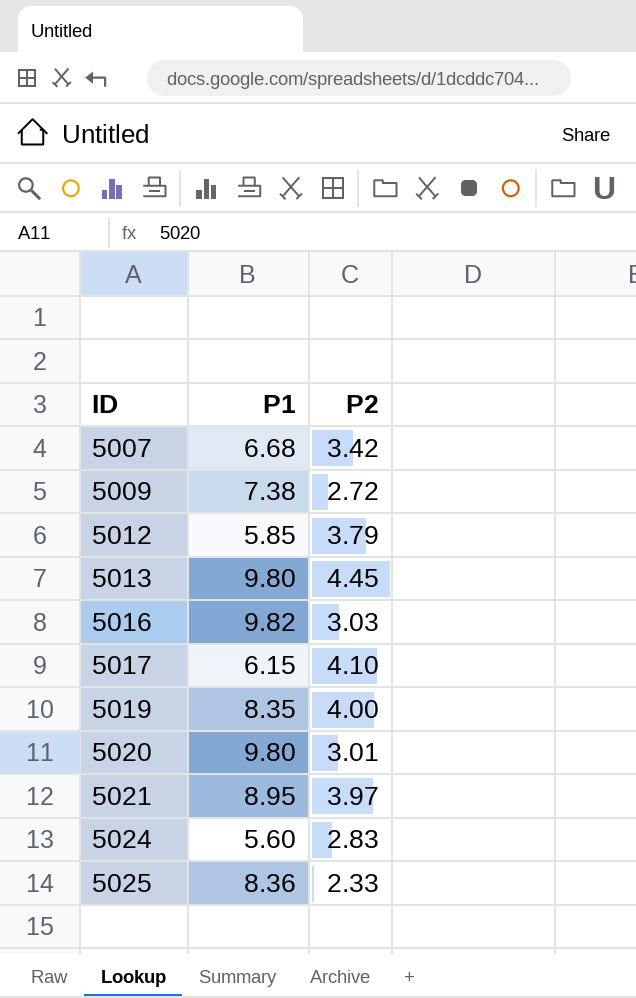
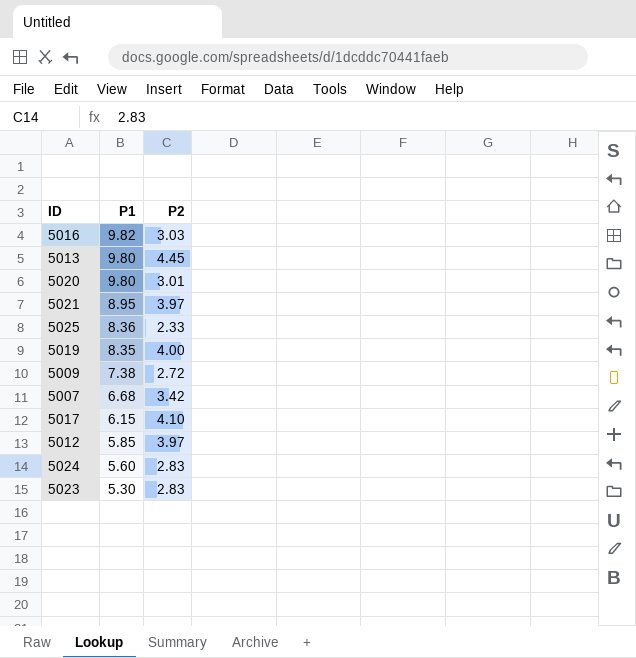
row order: ID ascending -> P1 descending
5012 | P2: 3.79 -> 3.97
row 5023: none -> 5.30 | 2.83

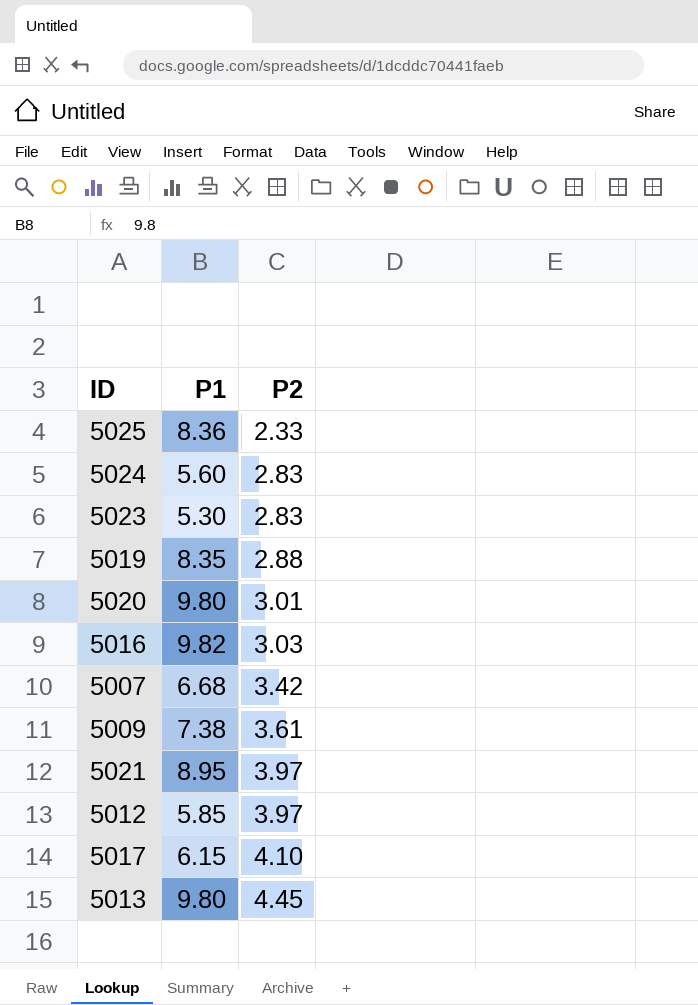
row order: P1 descending -> P2 ascending
5019 | P2: 4.00 -> 2.88
5009 | P2: 2.72 -> 3.61

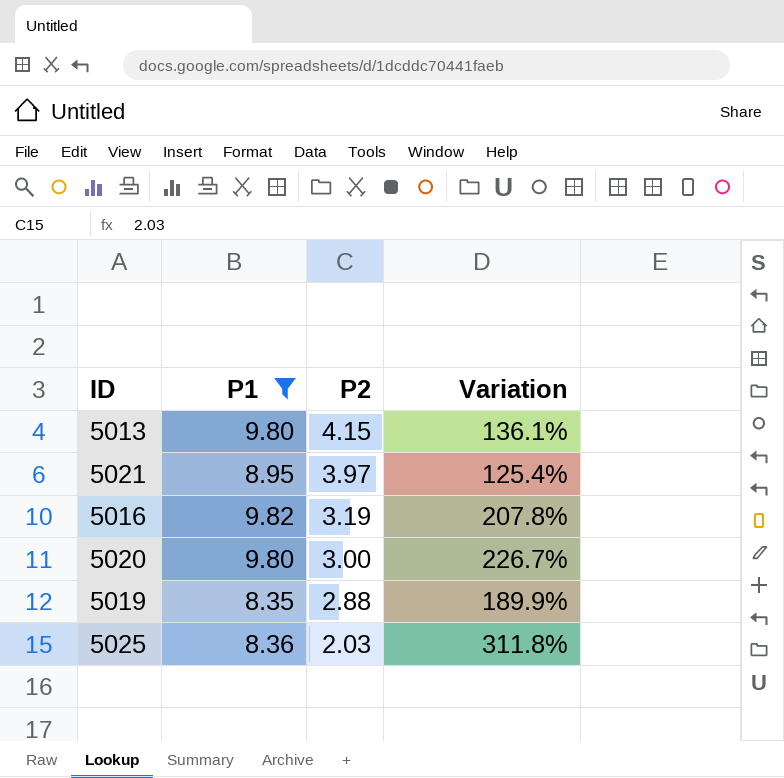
filter: none -> P1 >= 8.35
row order: P2 ascending -> P2 descending
column Variation | formula: none -> ([P1] - [P2]) / [P2]
5013 | P2: 4.45 -> 4.15
5016 | P2: 3.03 -> 3.19
5020 | P2: 3.01 -> 3.00
5025 | P2: 2.33 -> 2.03

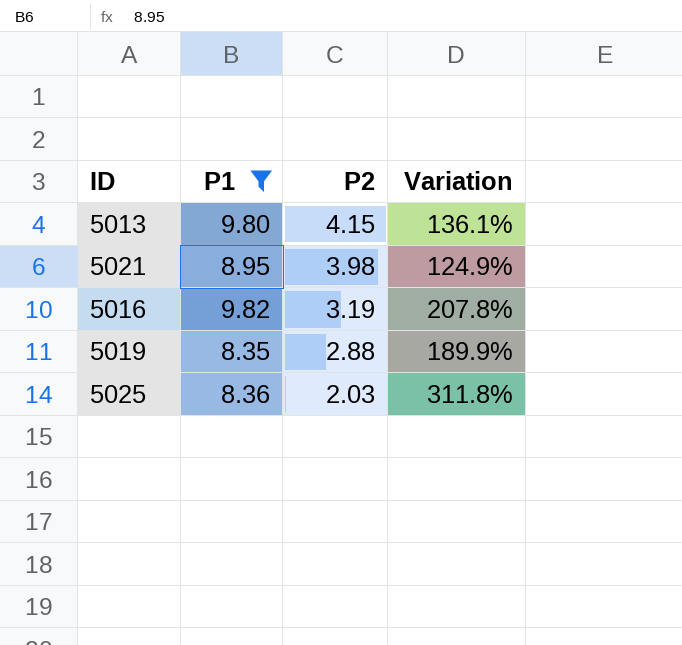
row 5020: 9.80 | 3.00 | 226.7% -> none
5021 | P2: 3.97 -> 3.98
5021 | Variation: 125.4% -> 124.9%

